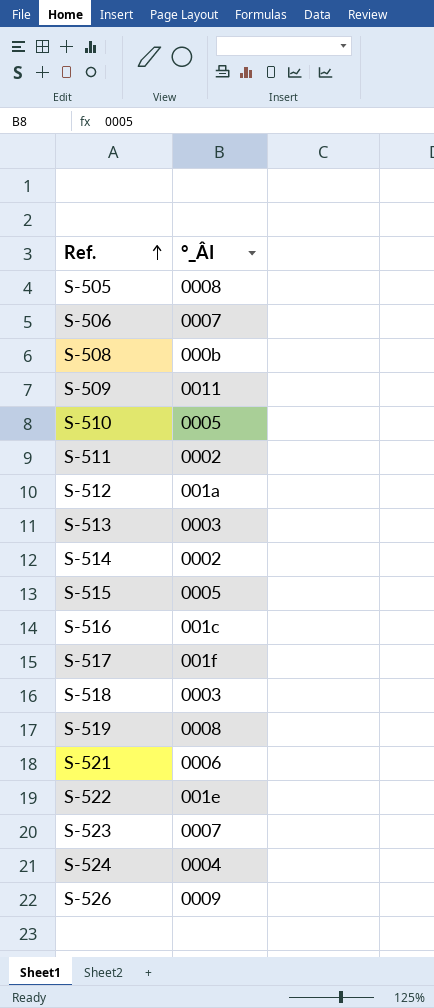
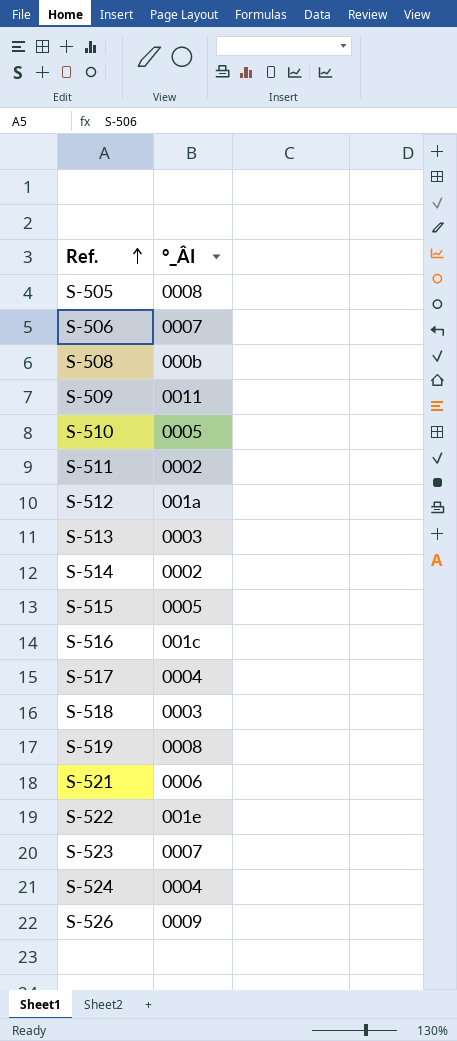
S-517 | °_ÂI: 001f -> 0004

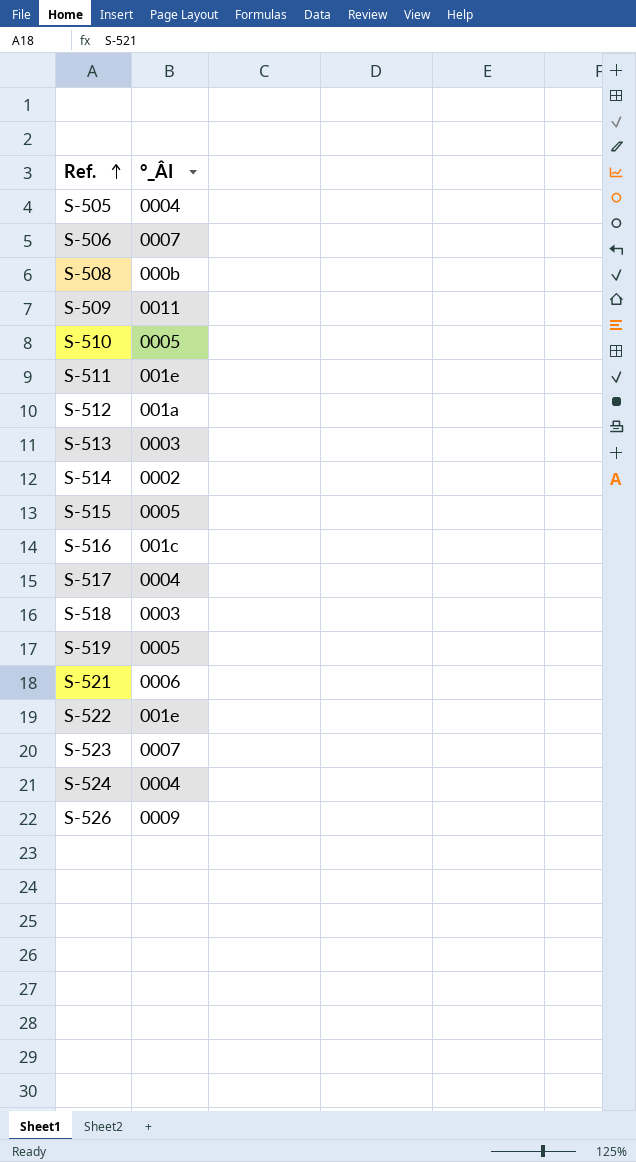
S-505 | °_ÂI: 0008 -> 0004
S-511 | °_ÂI: 0002 -> 001e
S-519 | °_ÂI: 0008 -> 0005

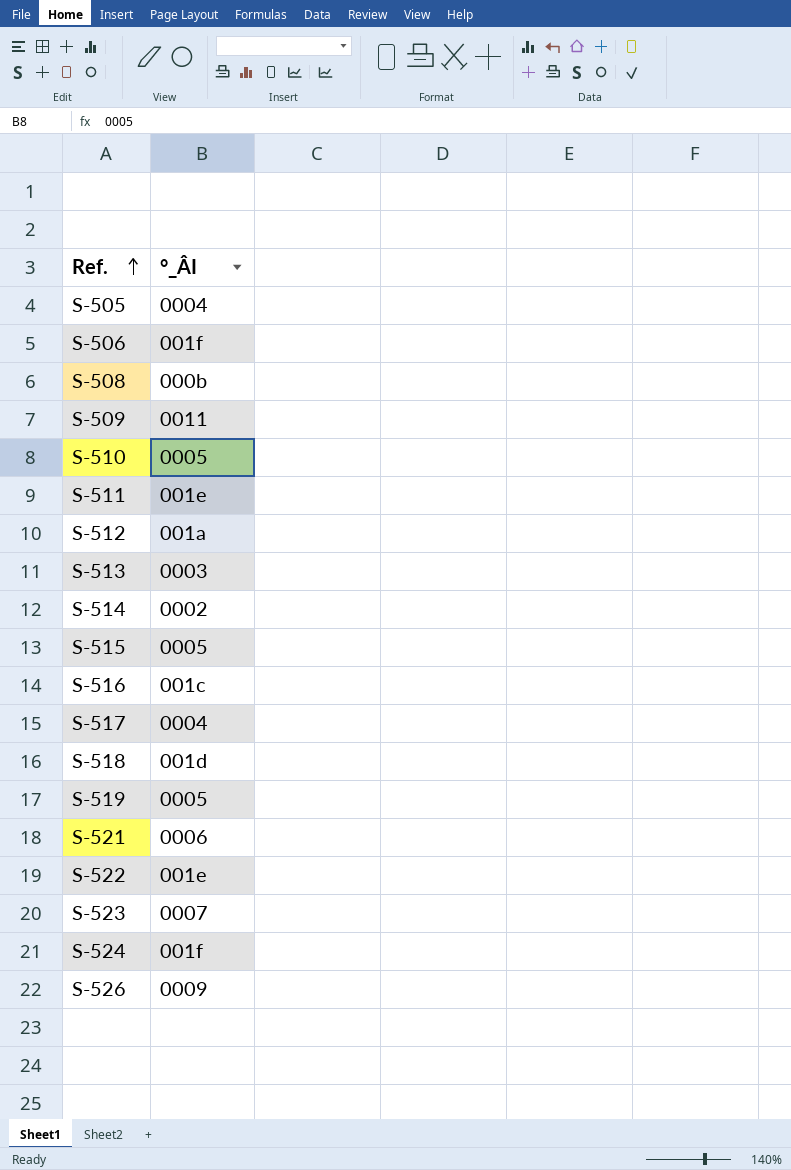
S-506 | °_ÂI: 0007 -> 001f
S-518 | °_ÂI: 0003 -> 001d
S-524 | °_ÂI: 0004 -> 001f

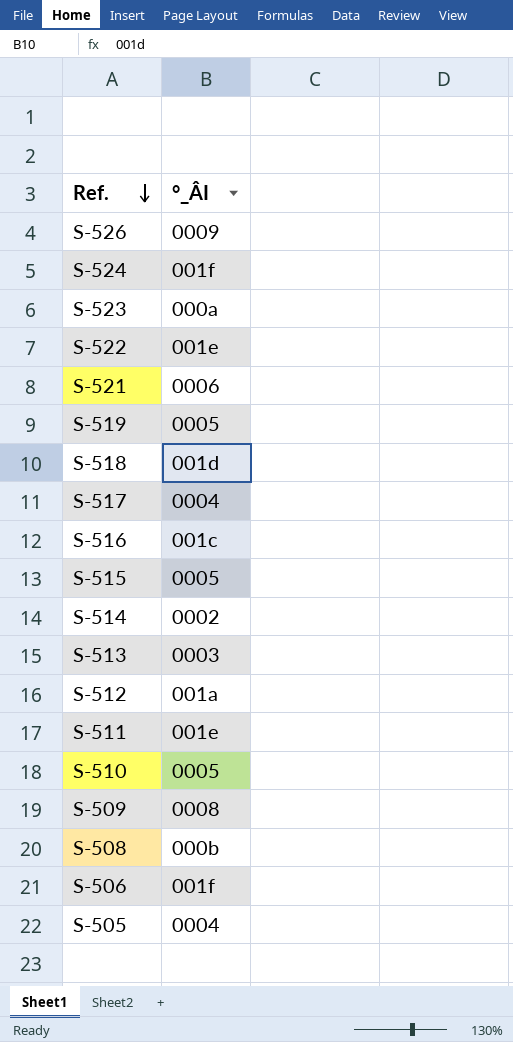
row order: Ref. ascending -> Ref. descending
S-523 | °_ÂI: 0007 -> 000a
S-509 | °_ÂI: 0011 -> 0008

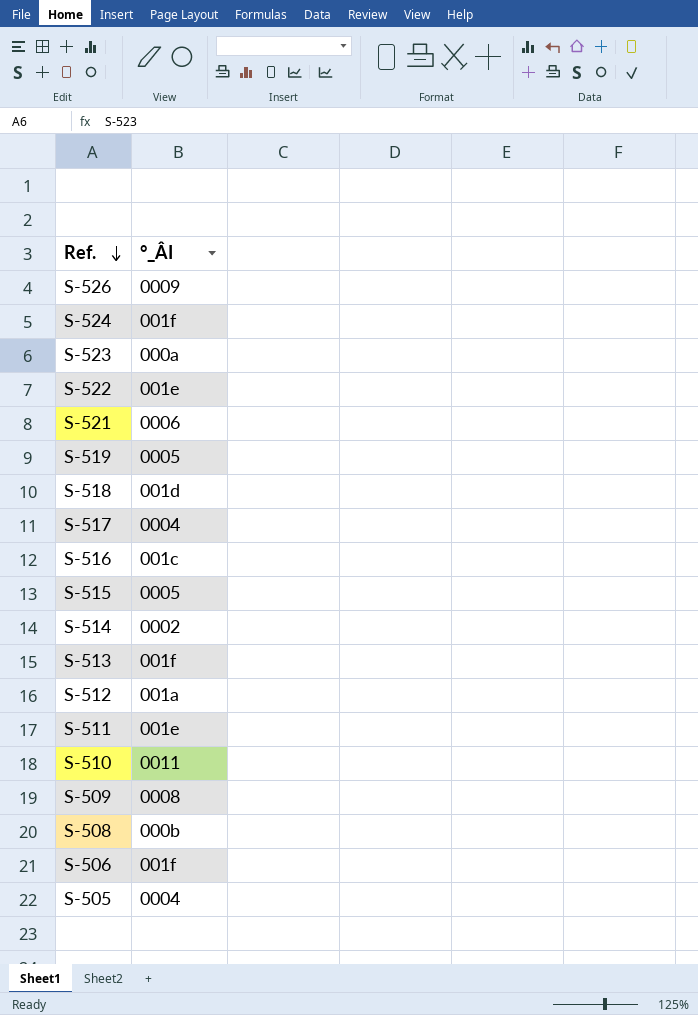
S-513 | °_ÂI: 0003 -> 001f
S-510 | °_ÂI: 0005 -> 0011

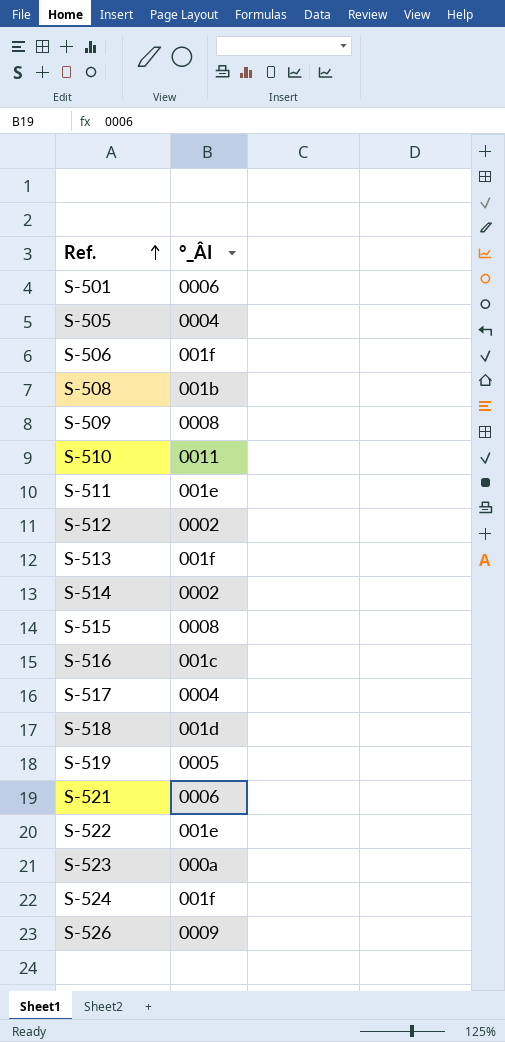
row order: Ref. descending -> Ref. ascending
row S-501: none -> 0006
S-508 | °_ÂI: 000b -> 001b
S-512 | °_ÂI: 001a -> 0002
S-515 | °_ÂI: 0005 -> 0008

